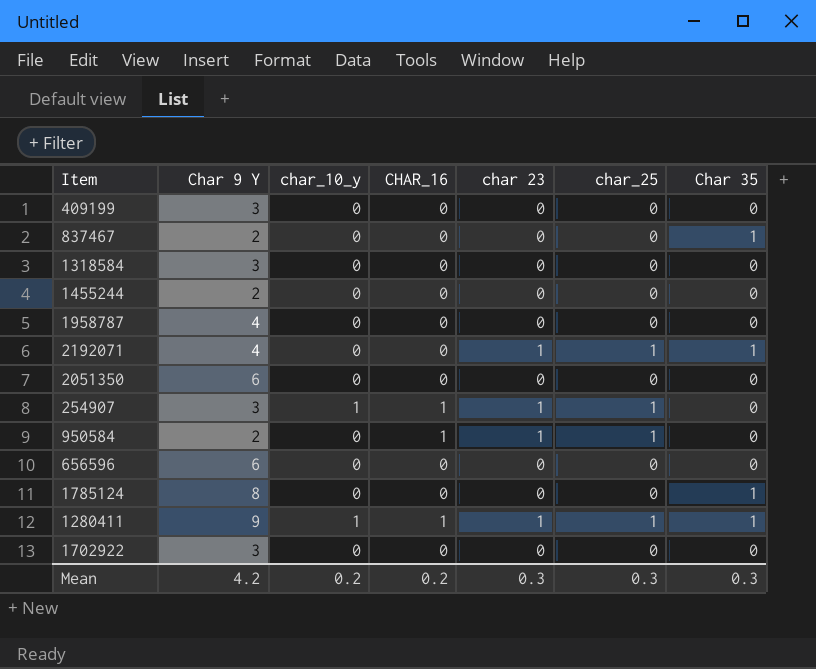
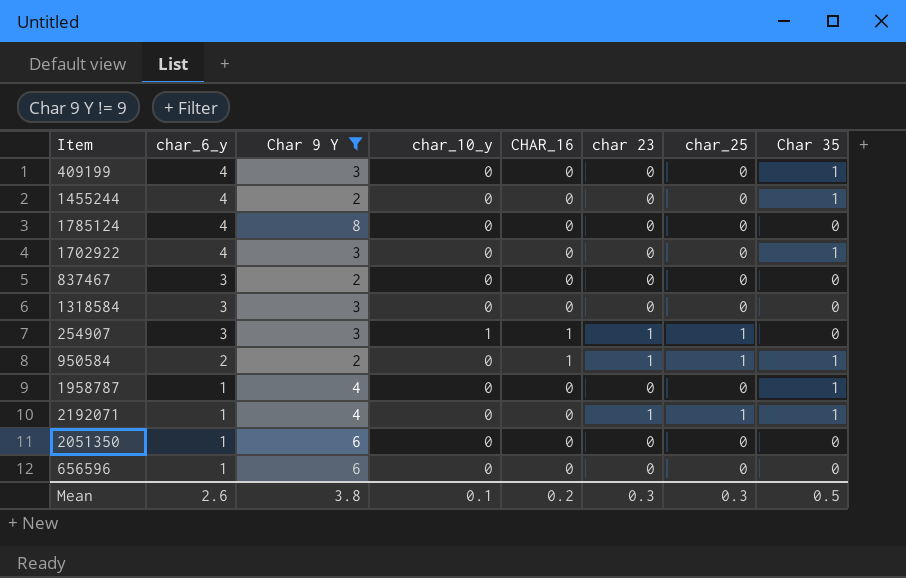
filter: none -> Char 9 Y != 9
row order: none -> char_6_y descending
column char_6_y | position: none -> 2
409199 | Char 35: 0 -> 1
1455244 | Char 35: 0 -> 1
1785124 | Char 35: 1 -> 0
1702922 | Char 35: 0 -> 1
837467 | Char 35: 1 -> 0
950584 | Char 35: 0 -> 1
1958787 | Char 35: 0 -> 1
Mean | Char 9 Y: 4.2 -> 3.8
Mean | char_10_y: 0.2 -> 0.1
Mean | Char 35: 0.3 -> 0.5

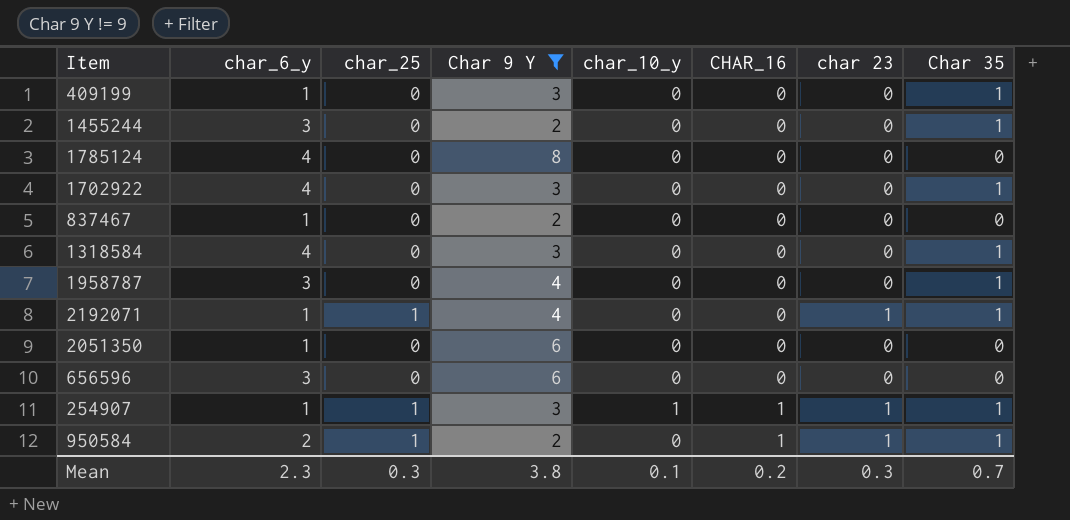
row order: char_6_y descending -> CHAR_16 ascending
column char_25 | position: 7 -> 3
409199 | char_6_y: 4 -> 1
1455244 | char_6_y: 4 -> 3
837467 | char_6_y: 3 -> 1
1318584 | char_6_y: 3 -> 4
1318584 | Char 35: 0 -> 1
1958787 | char_6_y: 1 -> 3
656596 | char_6_y: 1 -> 3
254907 | char_6_y: 3 -> 1
254907 | Char 35: 0 -> 1
Mean | char_6_y: 2.6 -> 2.3
Mean | Char 35: 0.5 -> 0.7

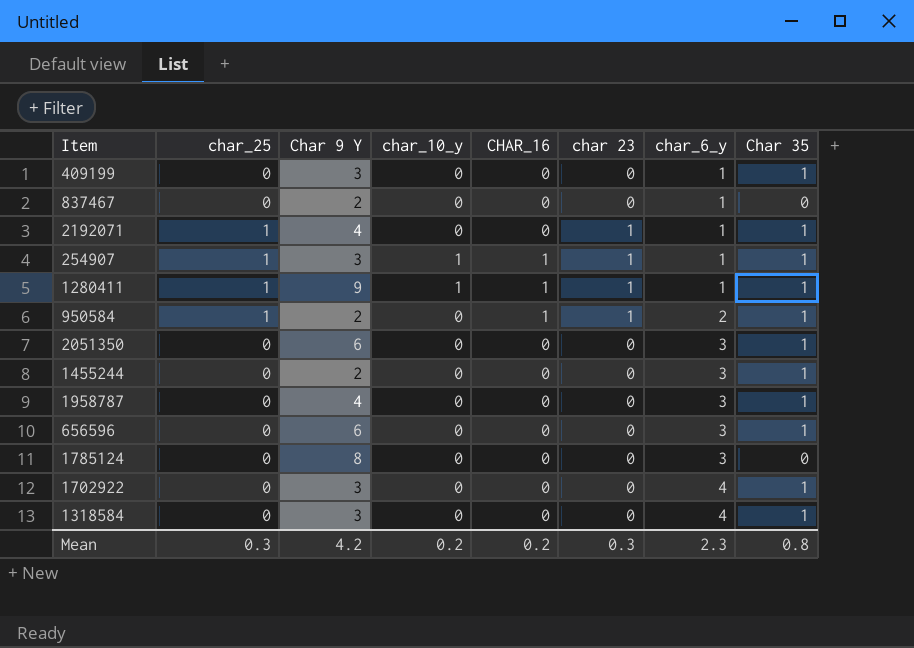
filter: Char 9 Y != 9 -> none
row order: CHAR_16 ascending -> char_6_y ascending
column char_6_y | position: 2 -> 7
2051350 | char_6_y: 1 -> 3
2051350 | Char 35: 0 -> 1
656596 | Char 35: 0 -> 1
1785124 | char_6_y: 4 -> 3
Mean | Char 9 Y: 3.8 -> 4.2
Mean | char_10_y: 0.1 -> 0.2
Mean | Char 35: 0.7 -> 0.8

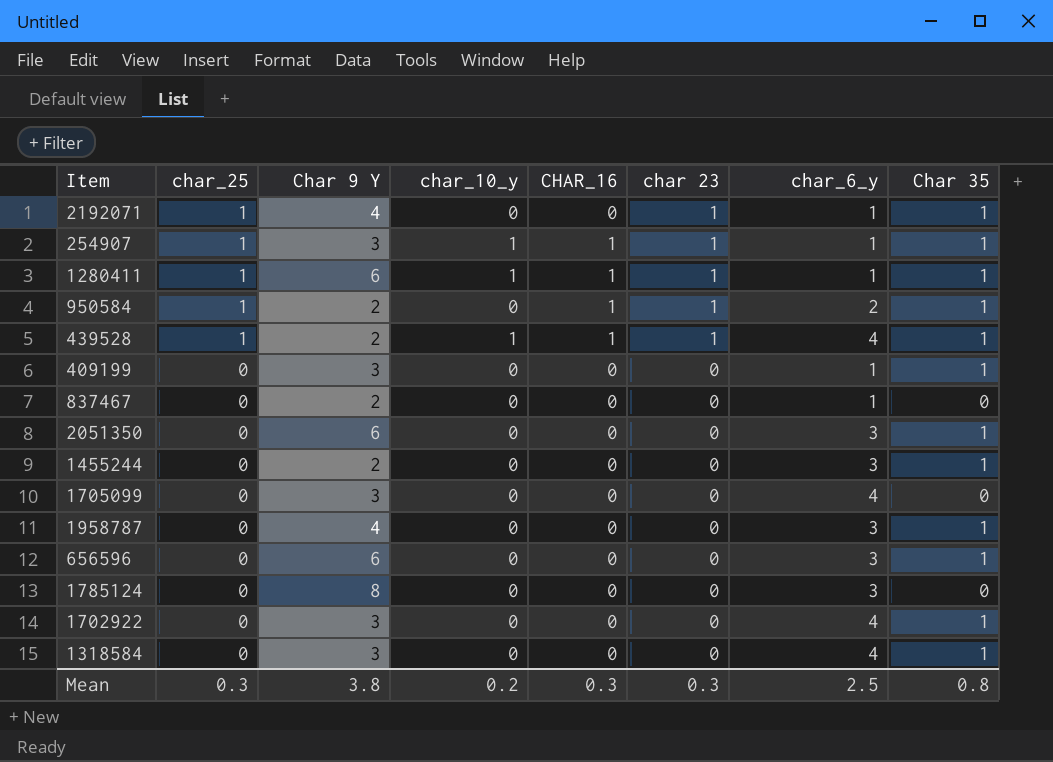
row order: char_6_y ascending -> char_25 descending
1280411 | Char 9 Y: 9 -> 6
row 439528: none -> 1 | 2 | 1 | 1 | 1 | 4 | 1
row 1705099: none -> 0 | 3 | 0 | 0 | 0 | 4 | 0
Mean | Char 9 Y: 4.2 -> 3.8
Mean | CHAR_16: 0.2 -> 0.3
Mean | char_6_y: 2.3 -> 2.5

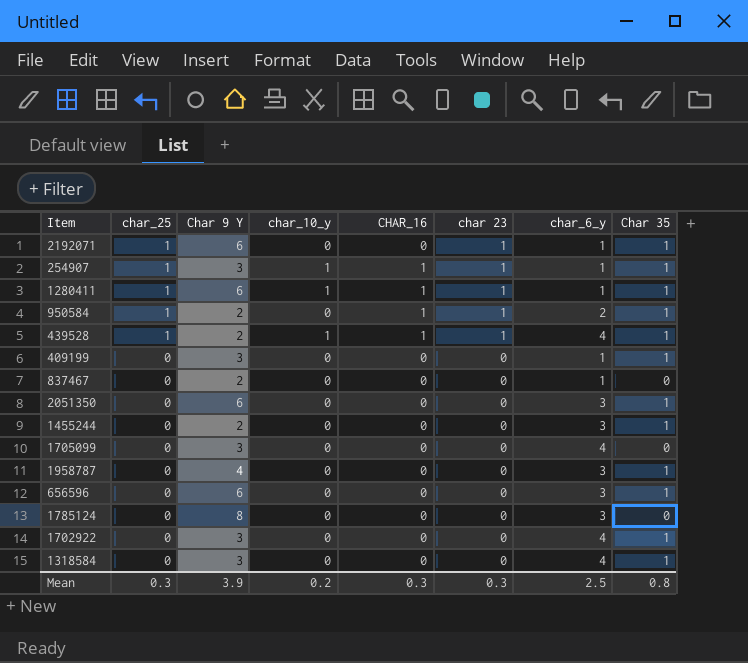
2192071 | Char 9 Y: 4 -> 6
Mean | Char 9 Y: 3.8 -> 3.9

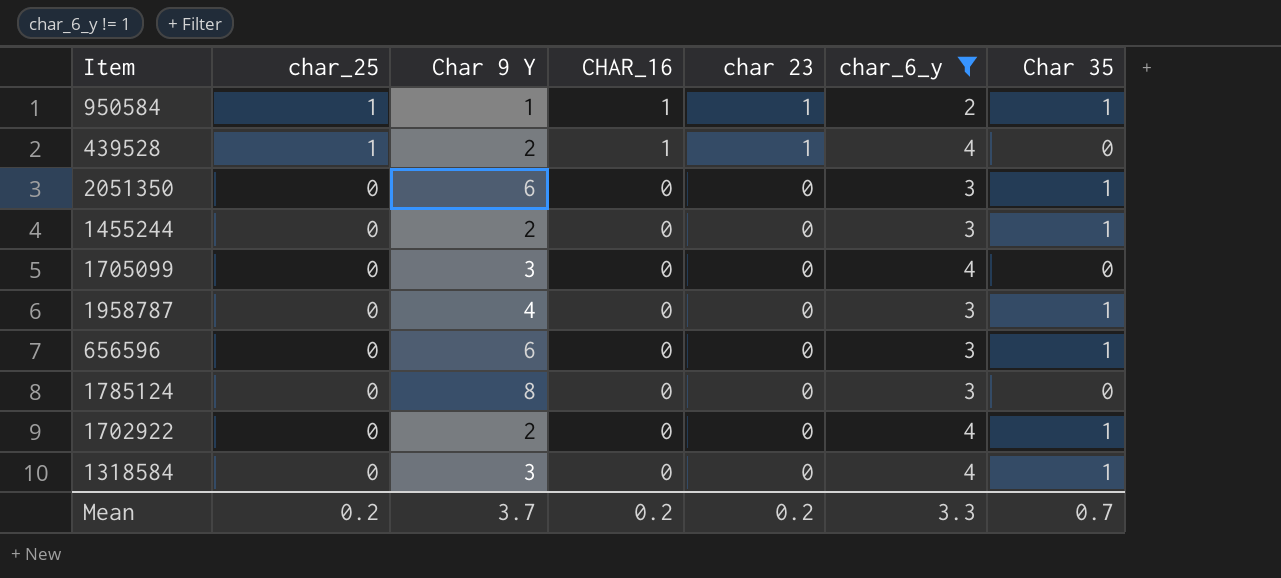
filter: none -> char_6_y != 1
column char_10_y | position: 4 -> none
950584 | Char 9 Y: 2 -> 1
439528 | Char 35: 1 -> 0
1702922 | Char 9 Y: 3 -> 2
Mean | char_25: 0.3 -> 0.2
Mean | Char 9 Y: 3.9 -> 3.7
Mean | CHAR_16: 0.3 -> 0.2
Mean | char 23: 0.3 -> 0.2
Mean | char_6_y: 2.5 -> 3.3
Mean | Char 35: 0.8 -> 0.7

